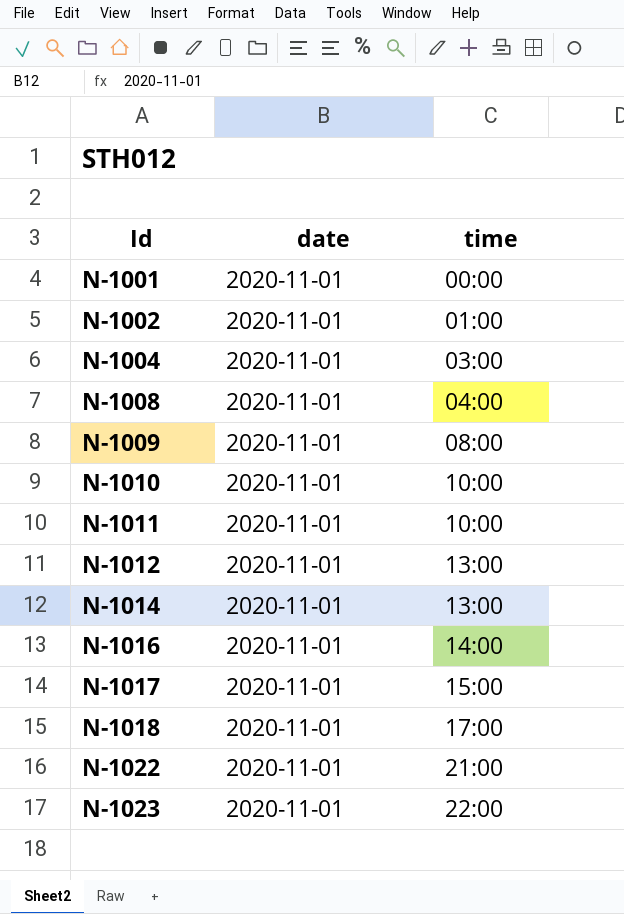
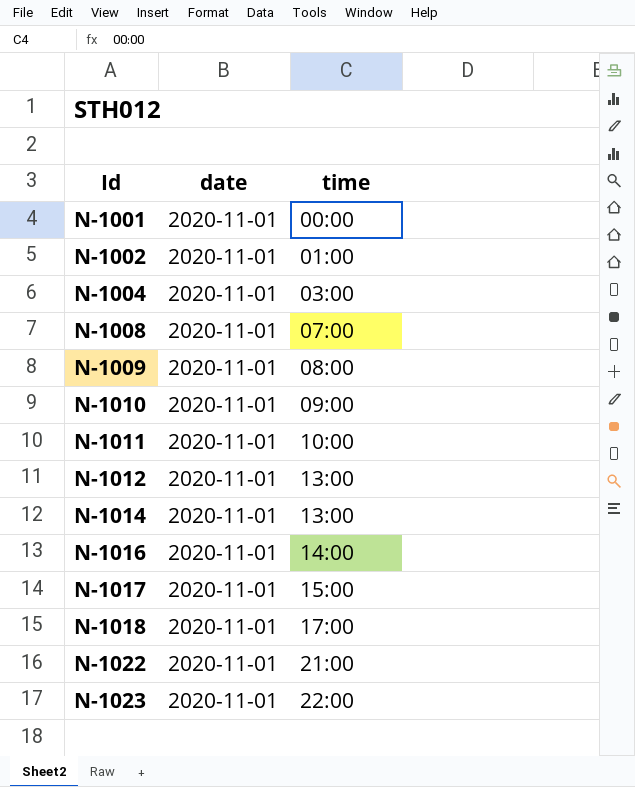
N-1008 | time: 04:00 -> 07:00
N-1010 | time: 10:00 -> 09:00

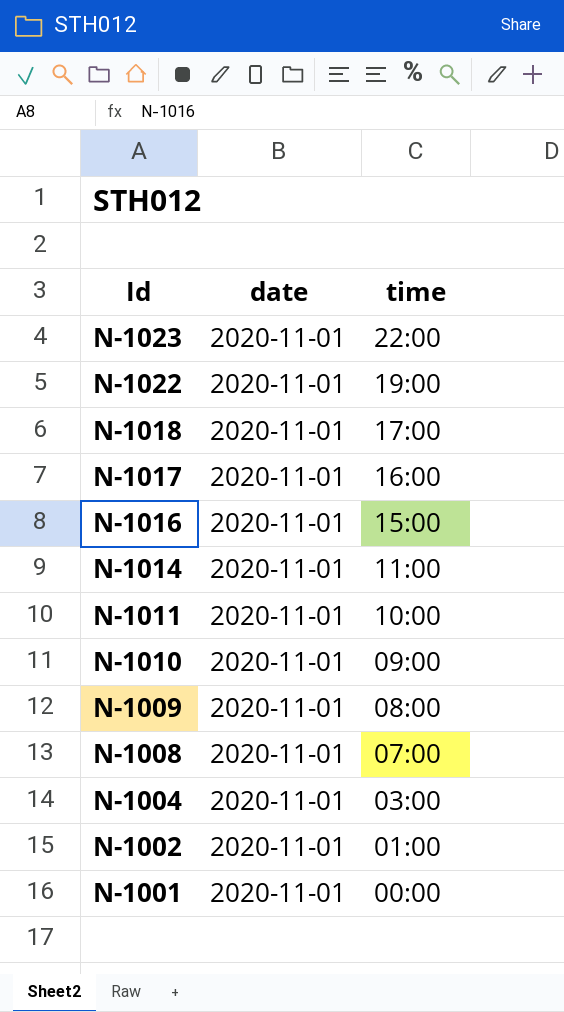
row order: Id ascending -> Id descending
row N-1012: 2020-11-01 | 13:00 -> none
N-1022 | time: 21:00 -> 19:00
N-1017 | time: 15:00 -> 16:00
N-1016 | time: 14:00 -> 15:00
N-1014 | time: 13:00 -> 11:00

